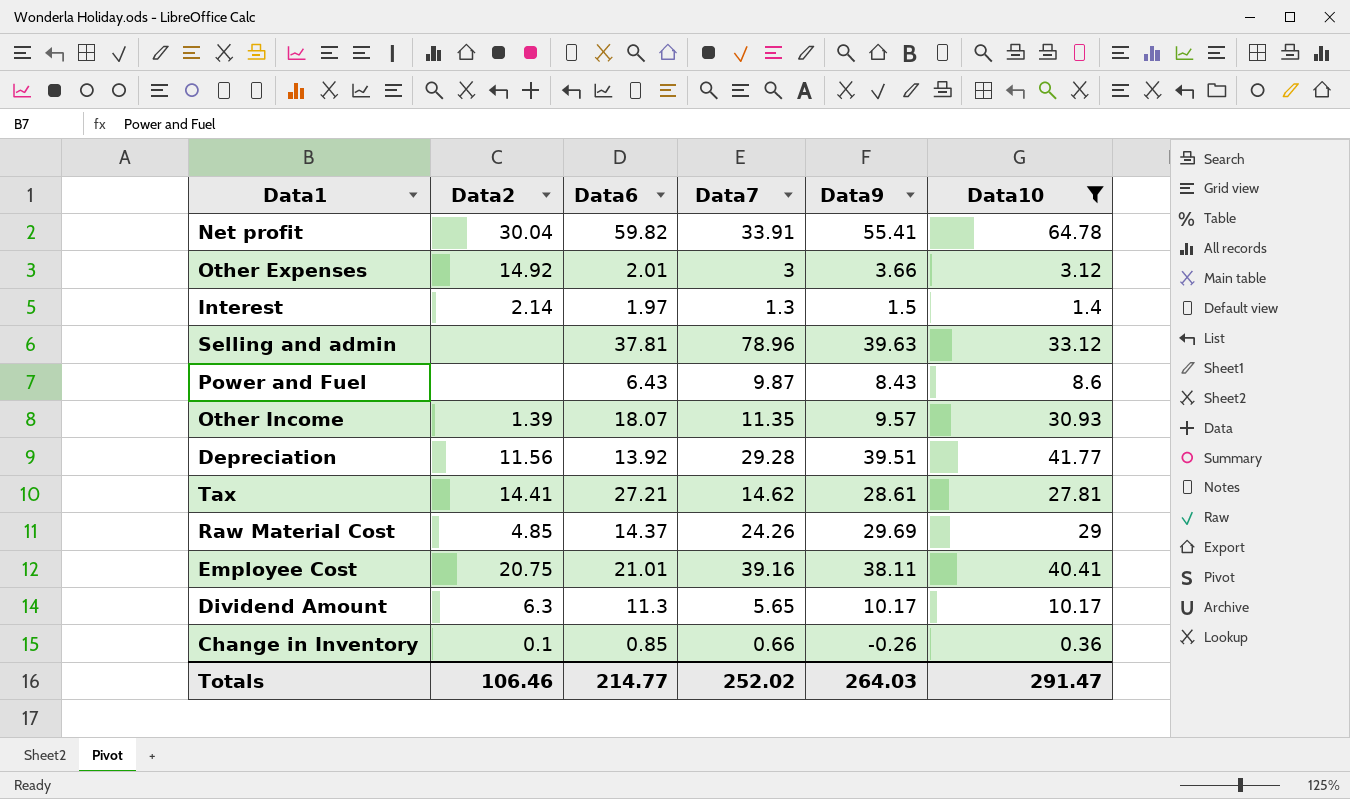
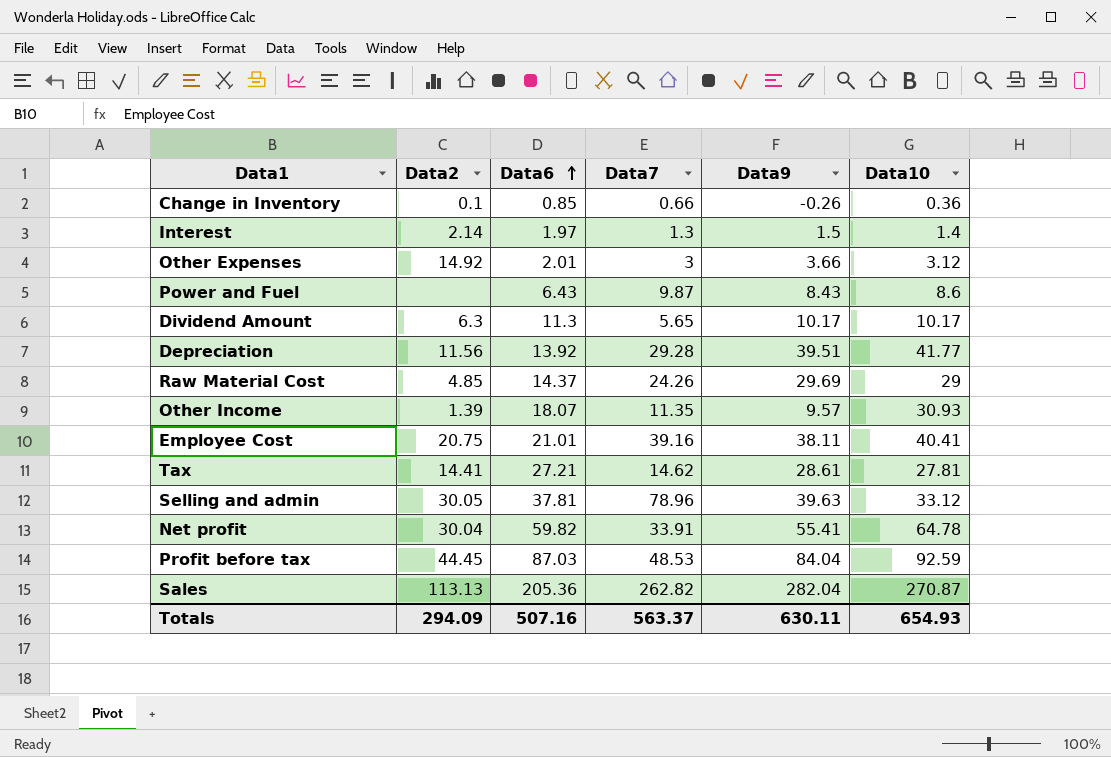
filter: Data10 <= 64.78 -> none
row order: none -> Data6 ascending
Selling and admin | Data2: none -> 30.05
Totals | Data2: 106.46 -> 294.09
Totals | Data6: 214.77 -> 507.16
Totals | Data7: 252.02 -> 563.37
Totals | Data9: 264.03 -> 630.11
Totals | Data10: 291.47 -> 654.93

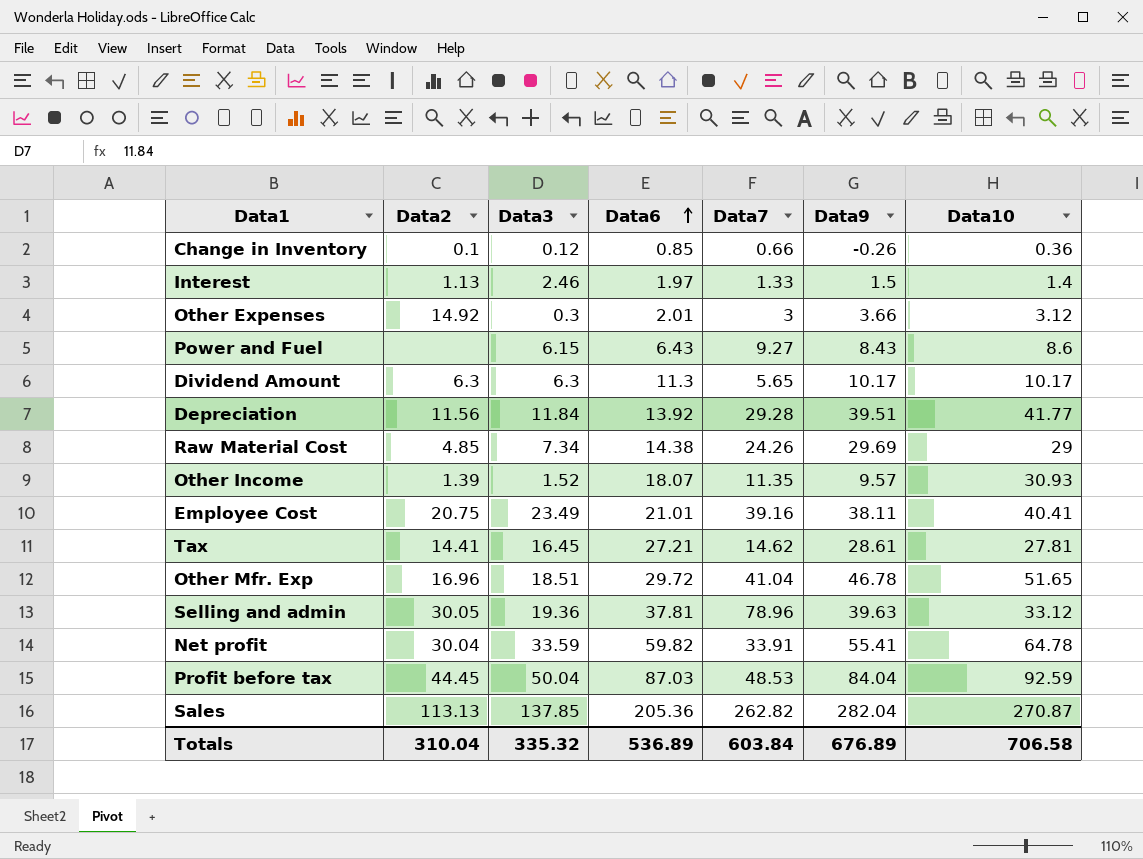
column Data3 | position: none -> 3
Interest | Data2: 2.14 -> 1.13
Interest | Data7: 1.3 -> 1.33
Power and Fuel | Data7: 9.87 -> 9.27
Raw Material Cost | Data6: 14.37 -> 14.38
row Other Mfr. Exp: none -> 16.96 | 18.51 | 29.72 | 41.04 | 46.78 | 51.65
Totals | Data2: 294.09 -> 310.04
Totals | Data6: 507.16 -> 536.89
Totals | Data7: 563.37 -> 603.84
Totals | Data9: 630.11 -> 676.89
Totals | Data10: 654.93 -> 706.58

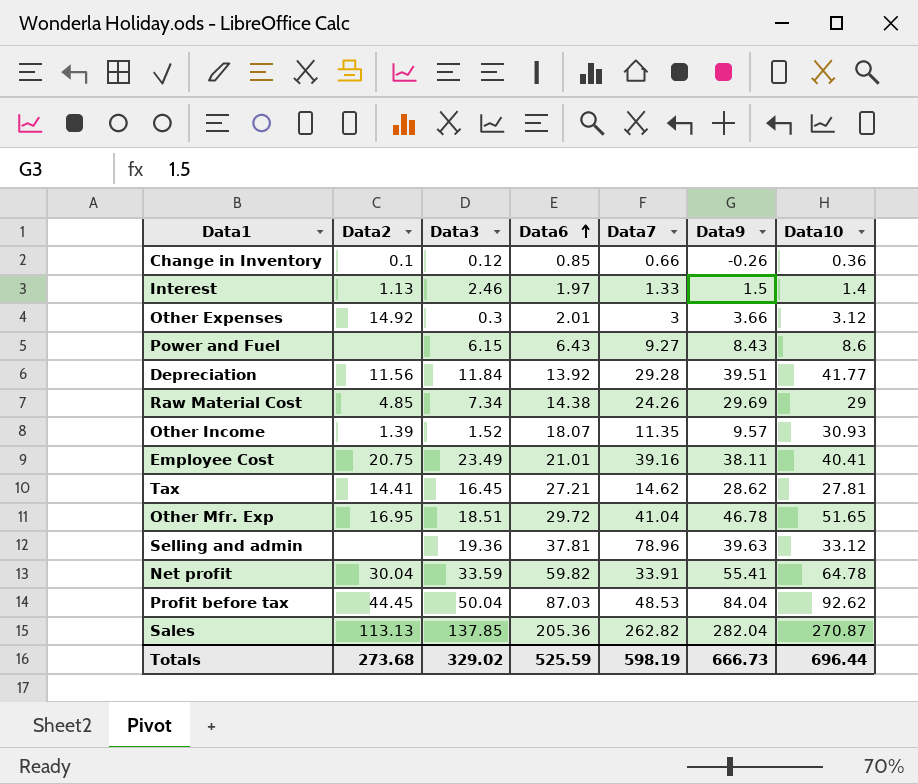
row Dividend Amount: 6.3 | 6.3 | 11.3 | 5.65 | 10.17 | 10.17 -> none
Tax | Data9: 28.61 -> 28.62
Other Mfr. Exp | Data2: 16.96 -> 16.95
Selling and admin | Data2: 30.05 -> none
Profit before tax | Data10: 92.59 -> 92.62
Totals | Data2: 310.04 -> 273.68
Totals | Data3: 335.32 -> 329.02
Totals | Data6: 536.89 -> 525.59
Totals | Data7: 603.84 -> 598.19
Totals | Data9: 676.89 -> 666.73
Totals | Data10: 706.58 -> 696.44

